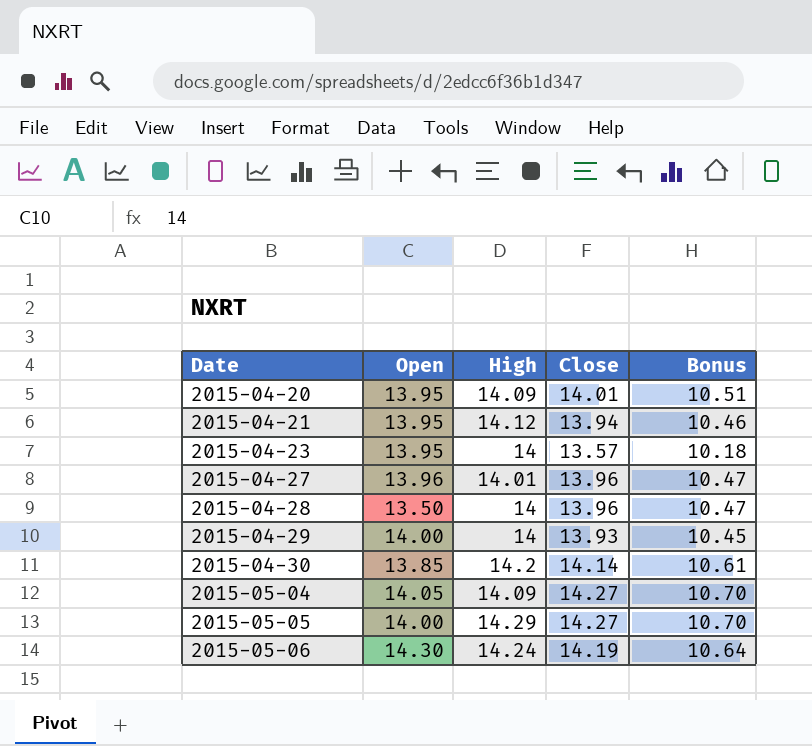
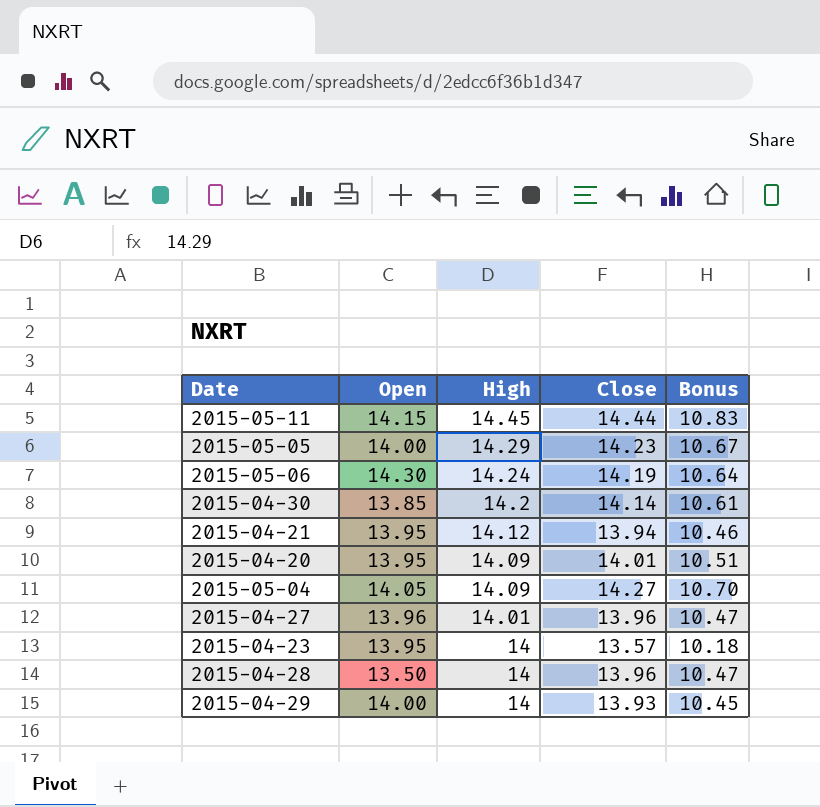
row order: Date ascending -> High descending
row 2015-05-11: none -> 14.15 | 14.45 | 14.44 | 10.83
2015-05-05 | Close: 14.27 -> 14.23
2015-05-05 | Bonus: 10.70 -> 10.67

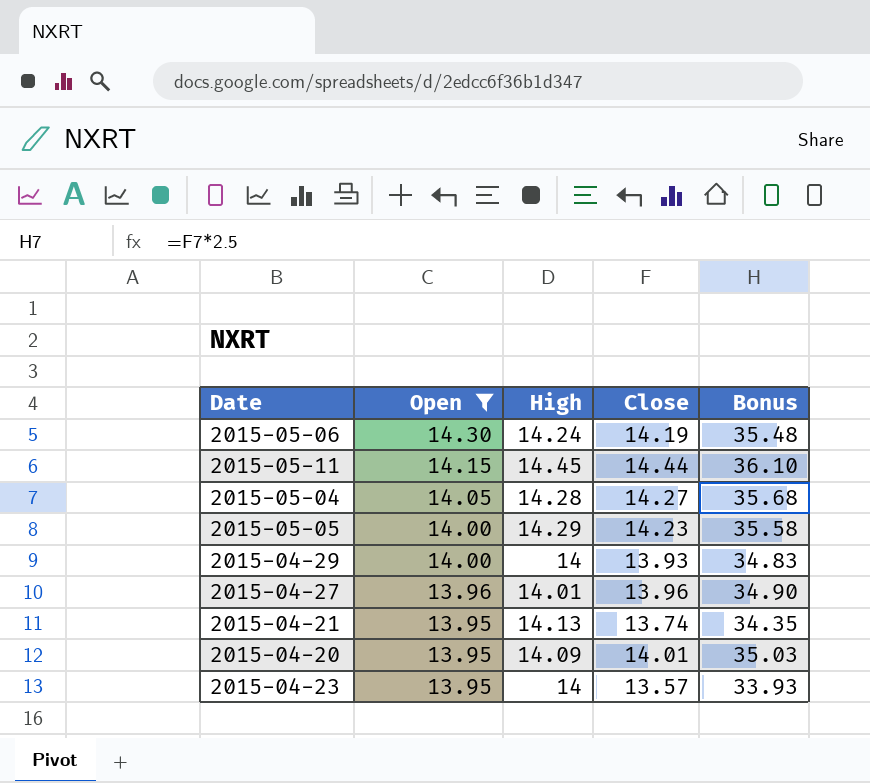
filter: none -> Open >= 13.95
row order: High descending -> Open descending
column Bonus | formula: [Close] * 0.75 -> [Close] * 2.5
2015-05-04 | High: 14.09 -> 14.28
2015-04-21 | High: 14.12 -> 14.13
2015-04-21 | Close: 13.94 -> 13.74

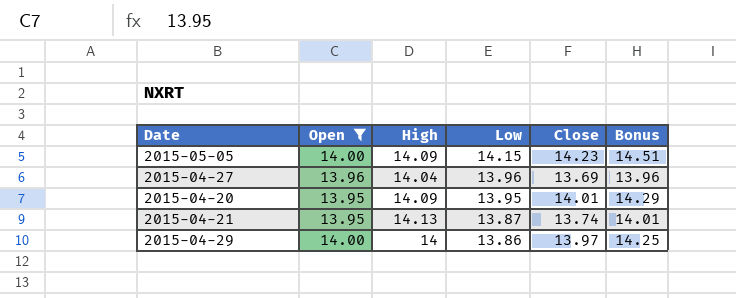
row order: Open descending -> Low descending
column Low | position: none -> 4
column Bonus | formula: [Close] * 2.5 -> [Close] * 1.02
row 2015-05-06: 14.30 | 14.24 | 14.19 | 35.48 -> none
row 2015-05-11: 14.15 | 14.45 | 14.44 | 36.10 -> none
row 2015-05-04: 14.05 | 14.28 | 14.27 | 35.68 -> none
row 2015-04-23: 13.95 | 14 | 13.57 | 33.93 -> none
2015-05-05 | High: 14.29 -> 14.09
2015-04-27 | High: 14.01 -> 14.04
2015-04-27 | Close: 13.96 -> 13.69
2015-04-29 | Close: 13.93 -> 13.97

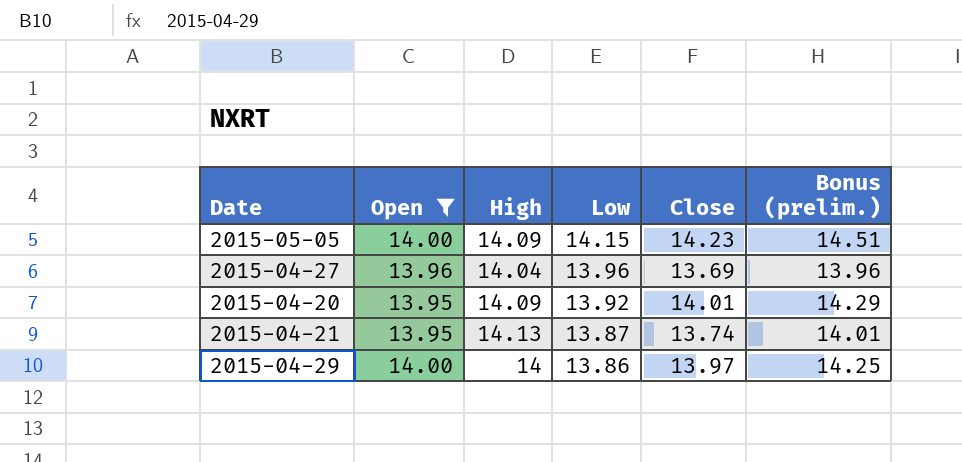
column name: Bonus -> Bonus (prelim.)
2015-04-20 | Low: 13.95 -> 13.92

